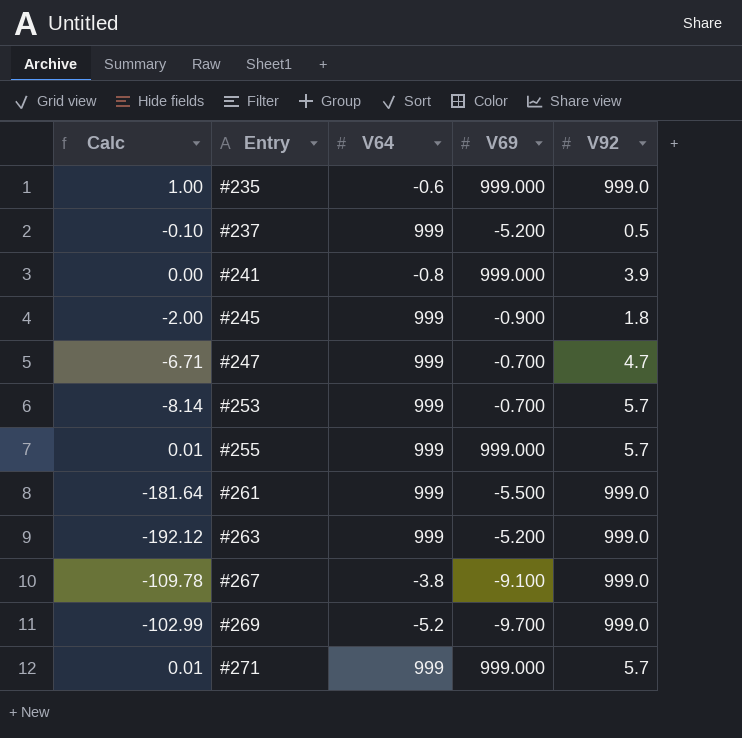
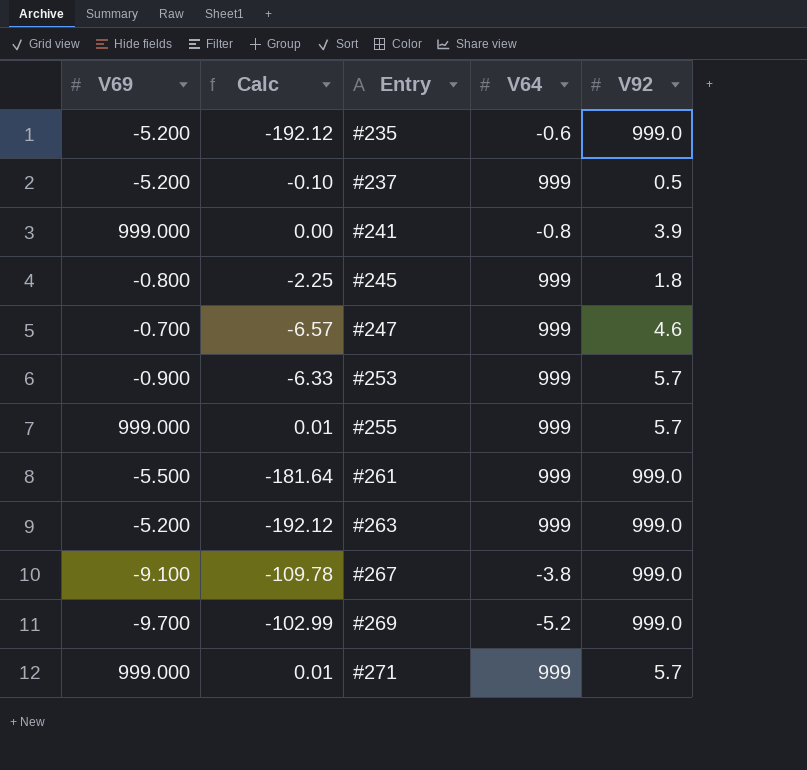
column V69 | position: 4 -> 1
#235 | V69: 999.000 -> -5.200
#235 | Calc: 1.00 -> -192.12
#245 | V69: -0.900 -> -0.800
#245 | Calc: -2.00 -> -2.25
#247 | Calc: -6.71 -> -6.57
#247 | V92: 4.7 -> 4.6
#253 | V69: -0.700 -> -0.900
#253 | Calc: -8.14 -> -6.33

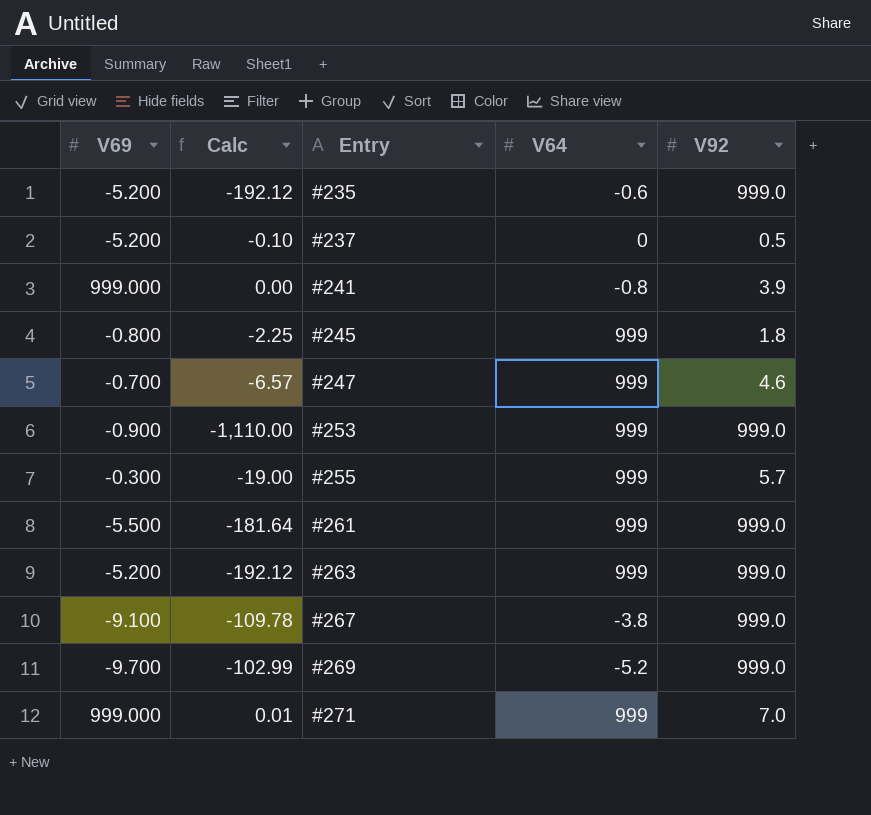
#237 | V64: 999 -> 0
#253 | Calc: -6.33 -> -1,110.00
#253 | V92: 5.7 -> 999.0
#255 | V69: 999.000 -> -0.300
#255 | Calc: 0.01 -> -19.00
#271 | V92: 5.7 -> 7.0

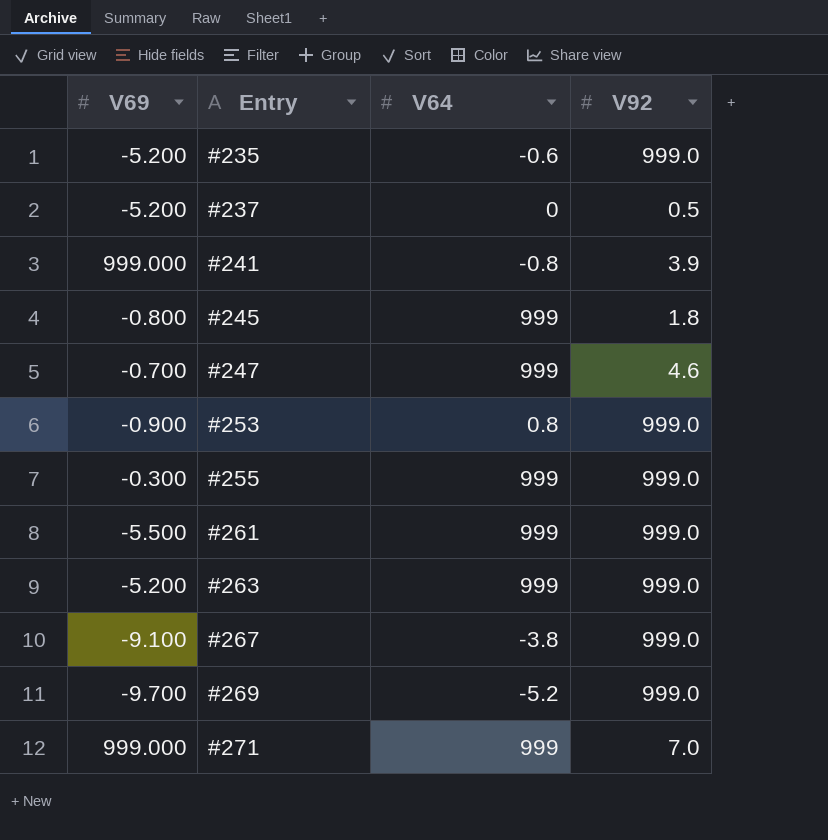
column Calc | formula: [V92] / [V69] -> none
#253 | V64: 999 -> 0.8
#255 | V92: 5.7 -> 999.0

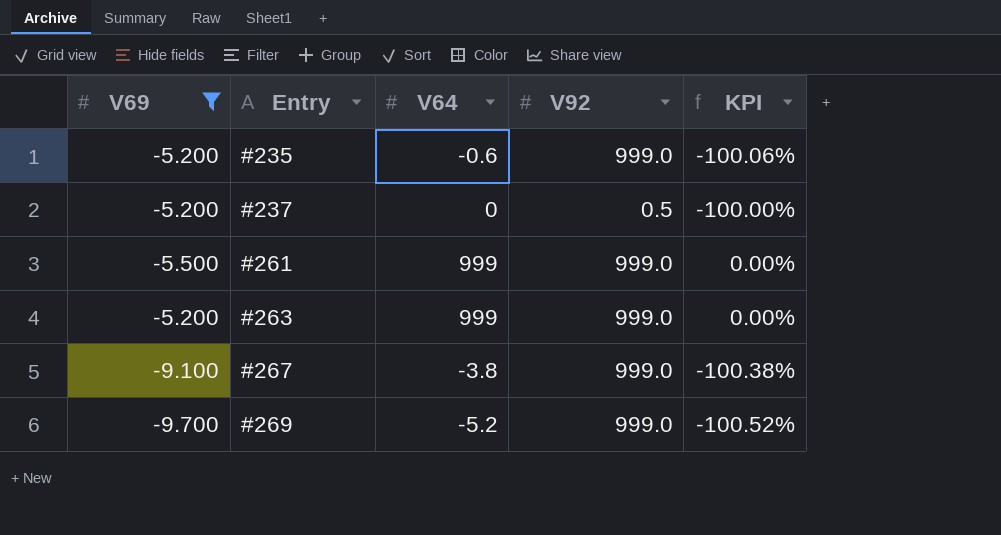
filter: none -> V69 <= -5.200
column KPI | formula: none -> ([V64] - [V92]) / [V92]

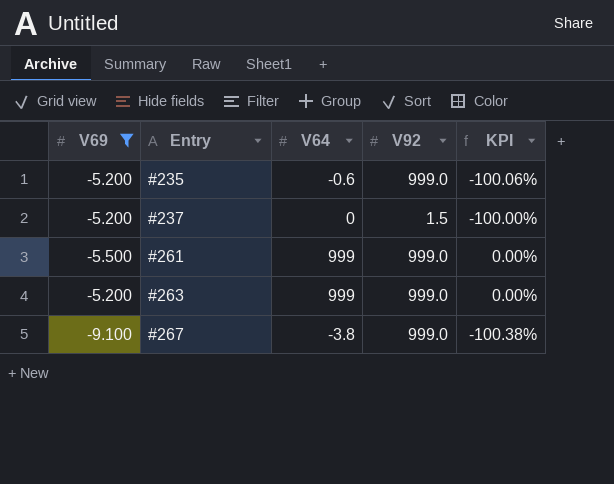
row #269: -9.700 | -5.2 | 999.0 | -100.52% -> none
#237 | V92: 0.5 -> 1.5

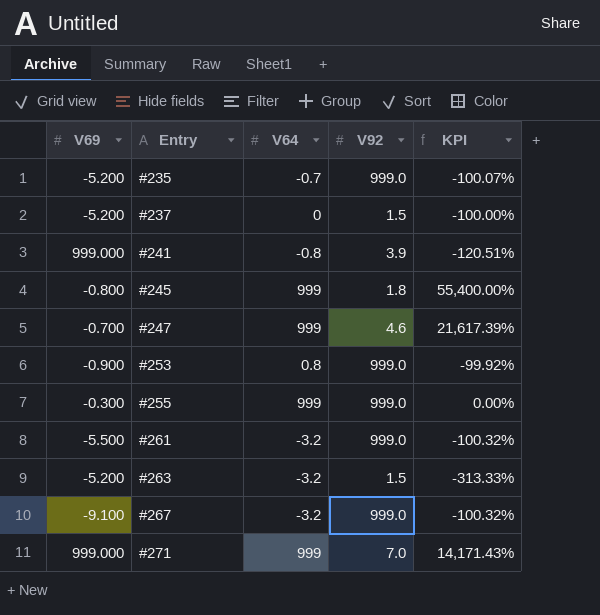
filter: V69 <= -5.200 -> none
#235 | V64: -0.6 -> -0.7
#235 | KPI: -100.06% -> -100.07%
#261 | V64: 999 -> -3.2
#261 | KPI: 0.00% -> -100.32%
#263 | V64: 999 -> -3.2
#263 | V92: 999.0 -> 1.5
#263 | KPI: 0.00% -> -313.33%
#267 | V64: -3.8 -> -3.2
#267 | KPI: -100.38% -> -100.32%

